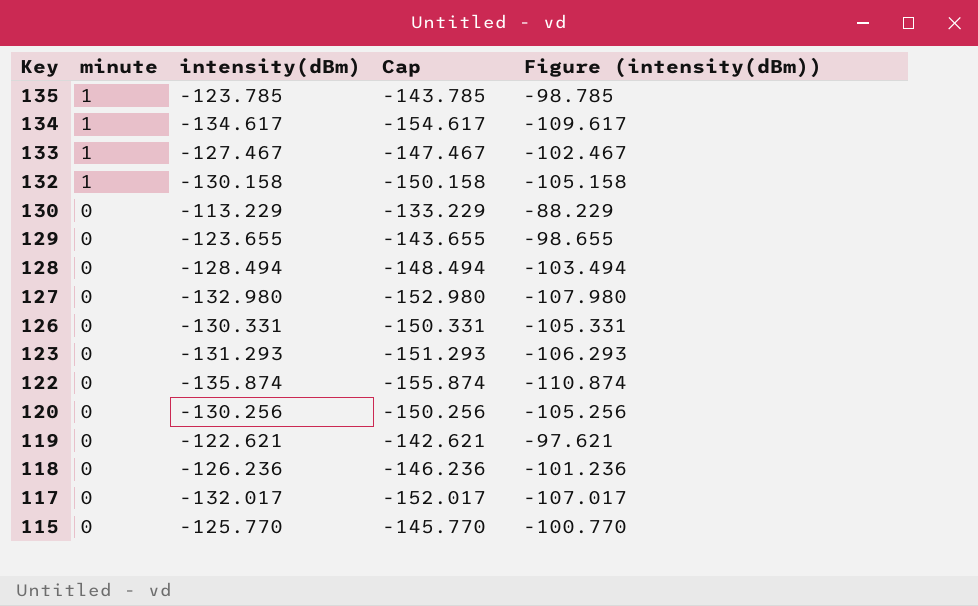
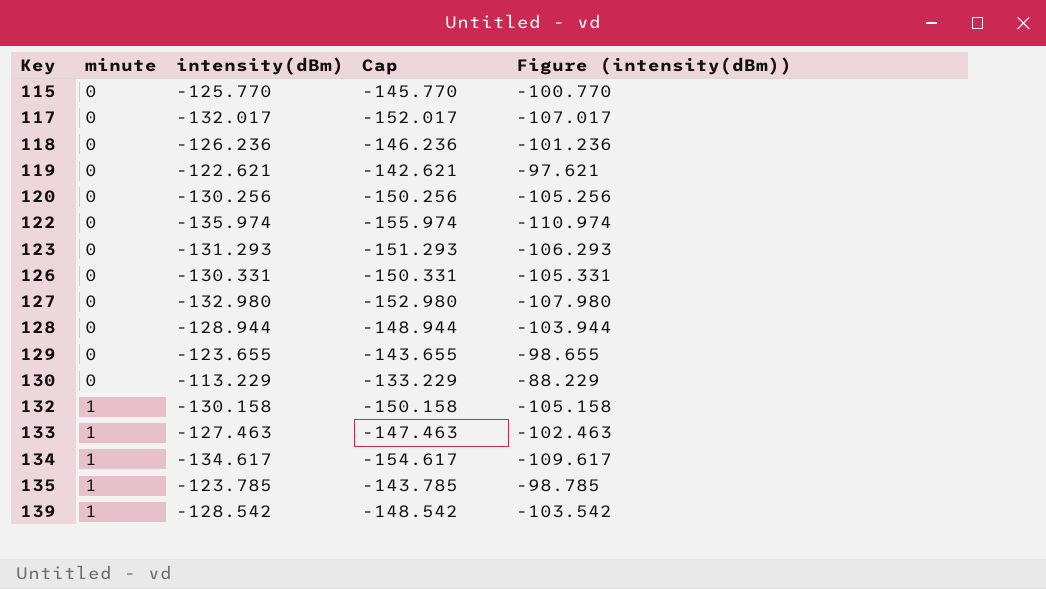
row order: Key descending -> Key ascending
122 | intensity(dBm): -135.874 -> -135.974
122 | Cap: -155.874 -> -155.974
122 | Figure (intensity(dBm)): -110.874 -> -110.974
128 | intensity(dBm): -128.494 -> -128.944
128 | Cap: -148.494 -> -148.944
128 | Figure (intensity(dBm)): -103.494 -> -103.944
133 | intensity(dBm): -127.467 -> -127.463
133 | Cap: -147.467 -> -147.463
133 | Figure (intensity(dBm)): -102.467 -> -102.463
row 139: none -> 1 | -128.542 | -148.542 | -103.542

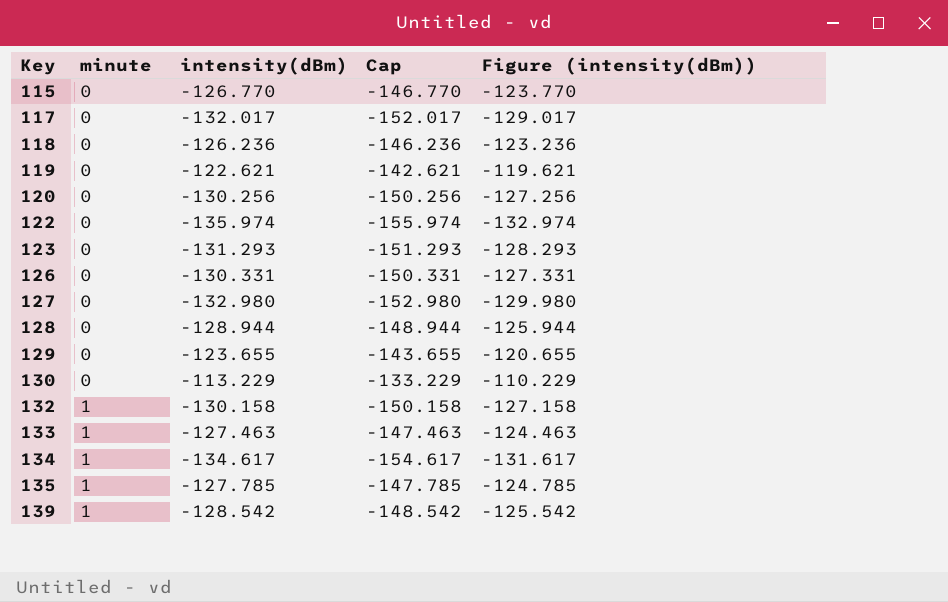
column Figure (intensity(dBm)) | formula: [intensity(dBm)] + 25 -> [intensity(dBm)] + 3
115 | intensity(dBm): -125.770 -> -126.770
115 | Cap: -145.770 -> -146.770
135 | intensity(dBm): -123.785 -> -127.785
135 | Cap: -143.785 -> -147.785

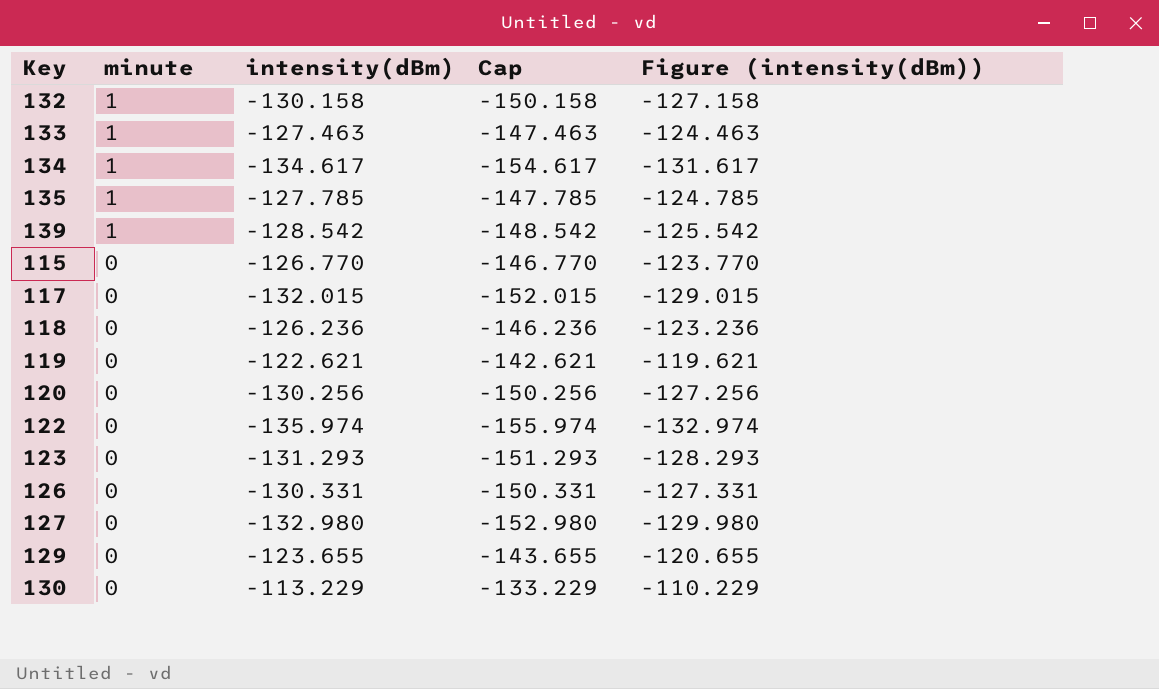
row order: Key ascending -> minute descending
row 128: 0 | -128.944 | -148.944 | -125.944 -> none
117 | intensity(dBm): -132.017 -> -132.015
117 | Cap: -152.017 -> -152.015
117 | Figure (intensity(dBm)): -129.017 -> -129.015

